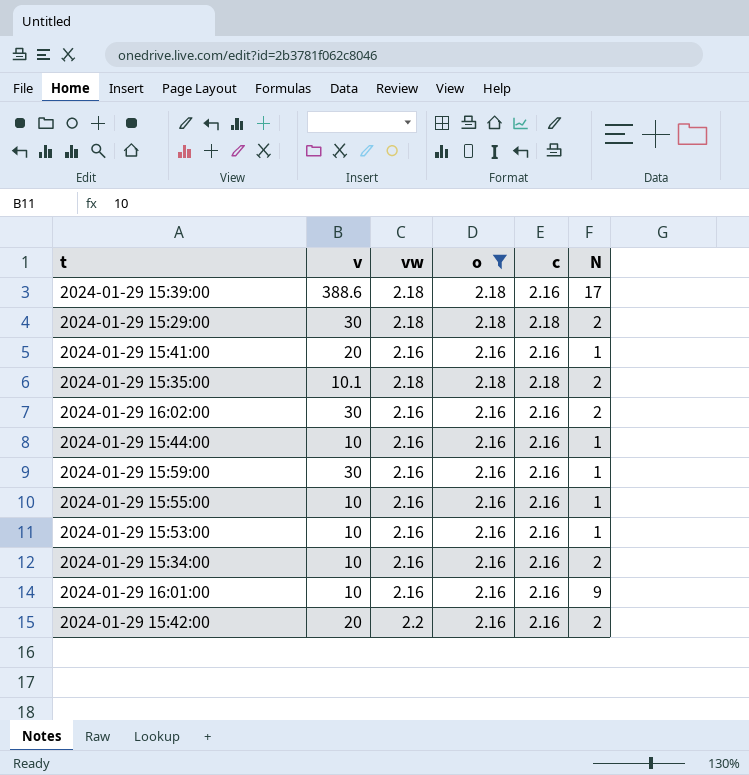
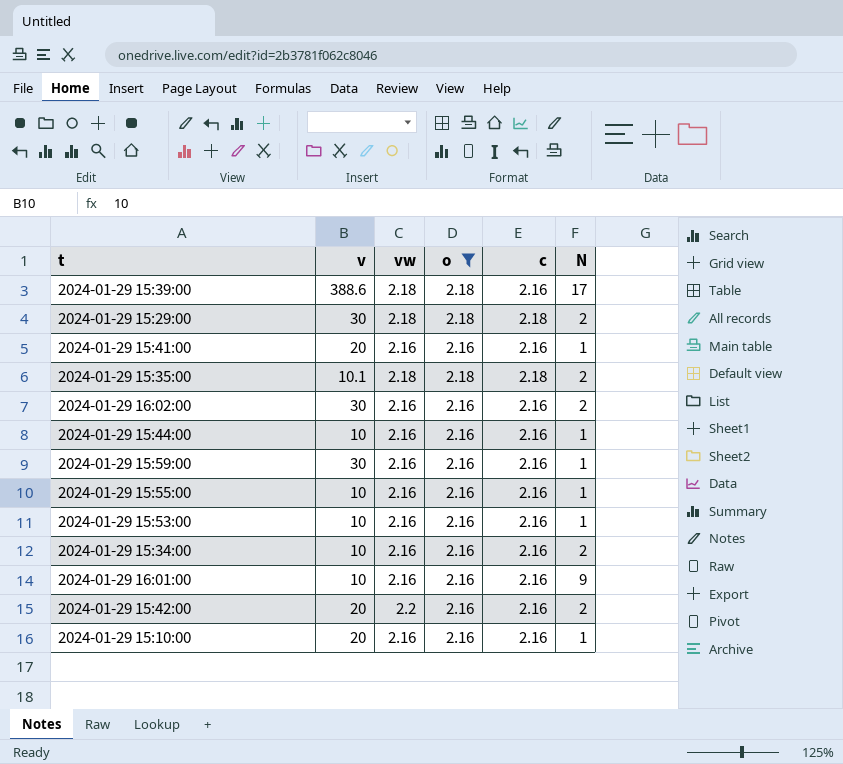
row 2024-01-29 15:10:00: none -> 20 | 2.16 | 2.16 | 2.16 | 1

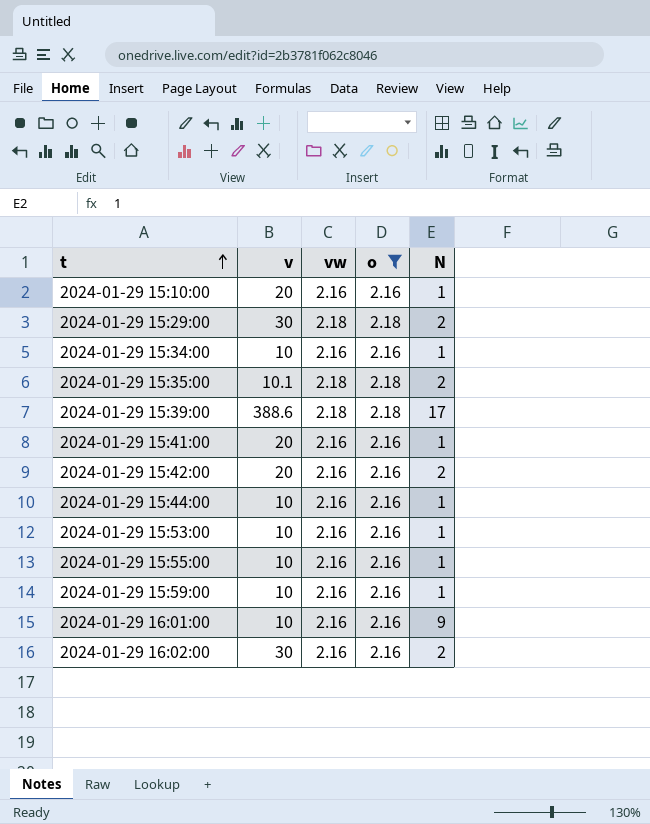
row order: none -> t ascending
column c | position: 5 -> none
2024-01-29 15:34:00 | N: 2 -> 1
2024-01-29 15:42:00 | vw: 2.2 -> 2.16
2024-01-29 15:59:00 | v: 30 -> 10

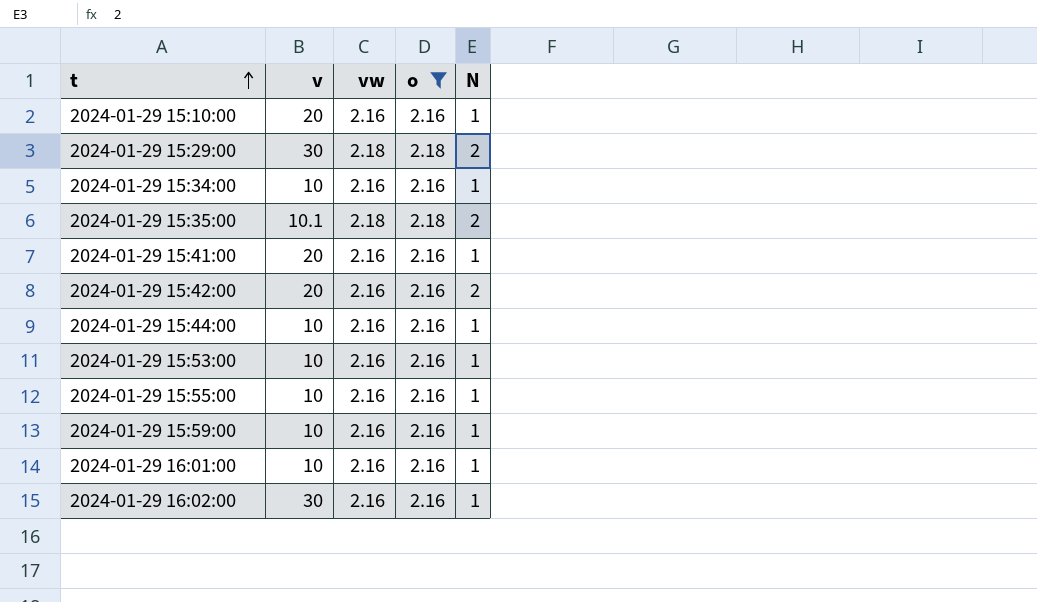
row 2024-01-29 15:39:00: 388.6 | 2.18 | 2.18 | 17 -> none
2024-01-29 16:01:00 | N: 9 -> 1
2024-01-29 16:02:00 | N: 2 -> 1

